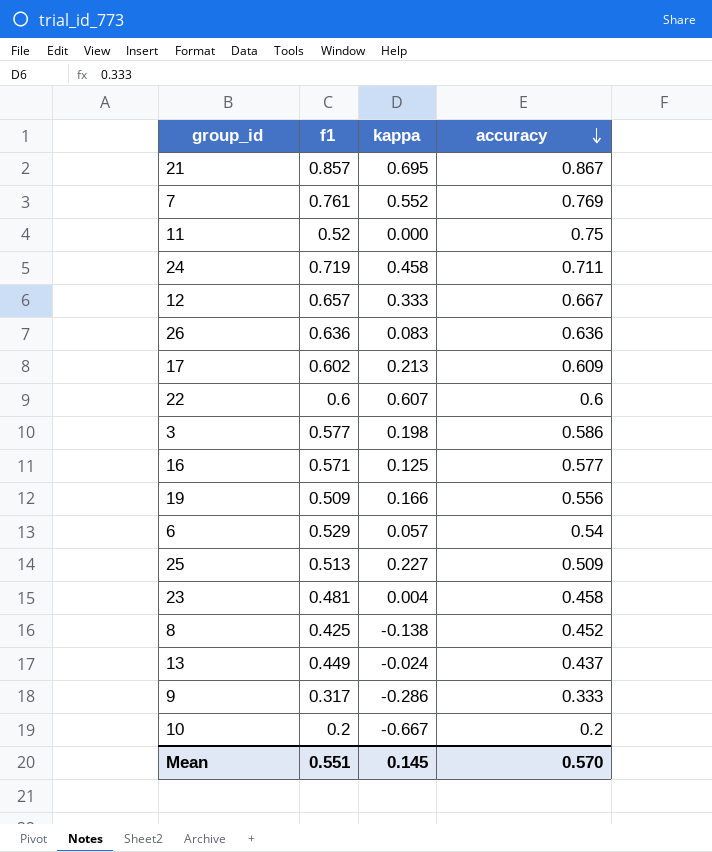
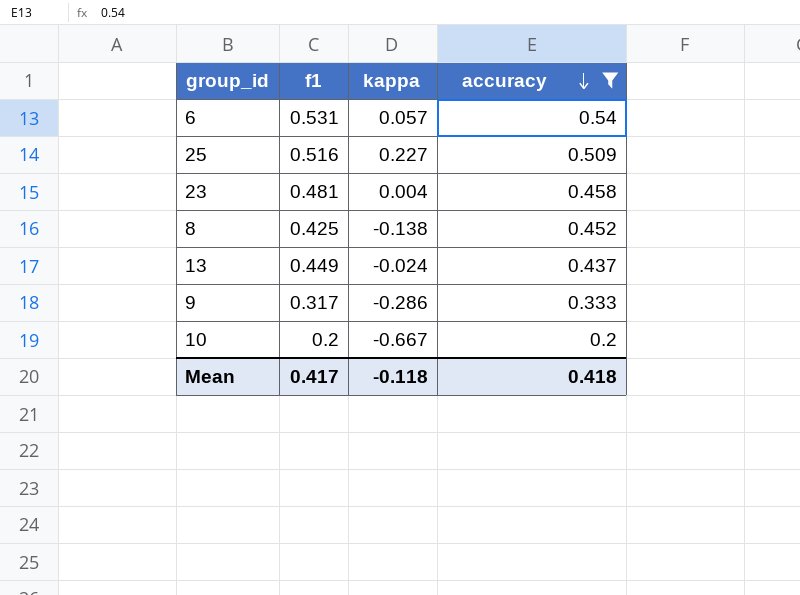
filter: none -> accuracy <= 0.54
6 | f1: 0.529 -> 0.531
25 | f1: 0.513 -> 0.516
Mean | f1: 0.551 -> 0.417
Mean | kappa: 0.145 -> -0.118
Mean | accuracy: 0.570 -> 0.418

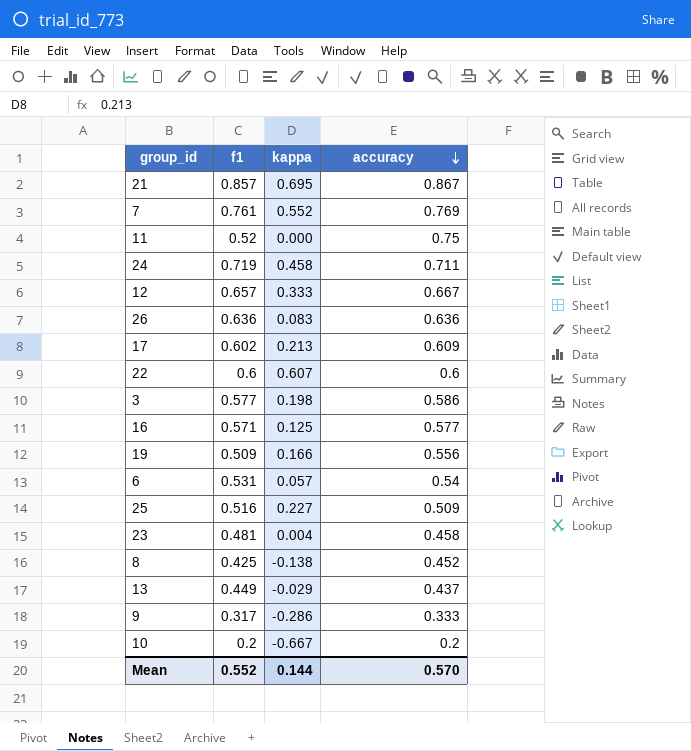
filter: accuracy <= 0.54 -> none
13 | kappa: -0.024 -> -0.029
Mean | f1: 0.417 -> 0.552
Mean | kappa: -0.118 -> 0.144
Mean | accuracy: 0.418 -> 0.570

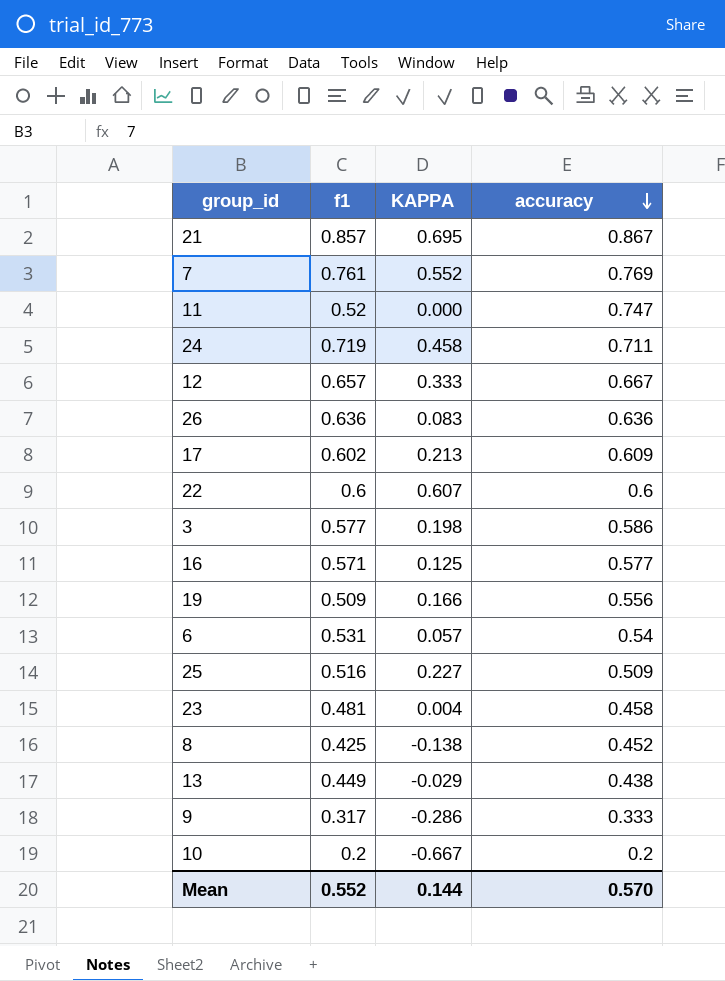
column name: kappa -> KAPPA
11 | accuracy: 0.75 -> 0.747
13 | accuracy: 0.437 -> 0.438

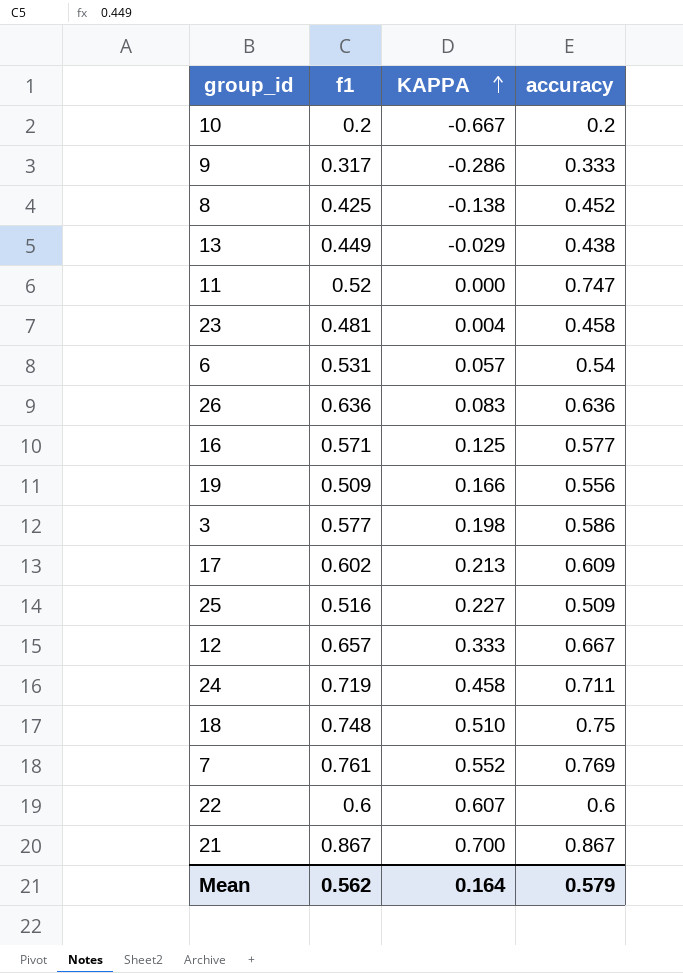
row order: accuracy descending -> KAPPA ascending
row 18: none -> 0.748 | 0.510 | 0.75
21 | f1: 0.857 -> 0.867
21 | KAPPA: 0.695 -> 0.700
Mean | f1: 0.552 -> 0.562
Mean | KAPPA: 0.144 -> 0.164
Mean | accuracy: 0.570 -> 0.579

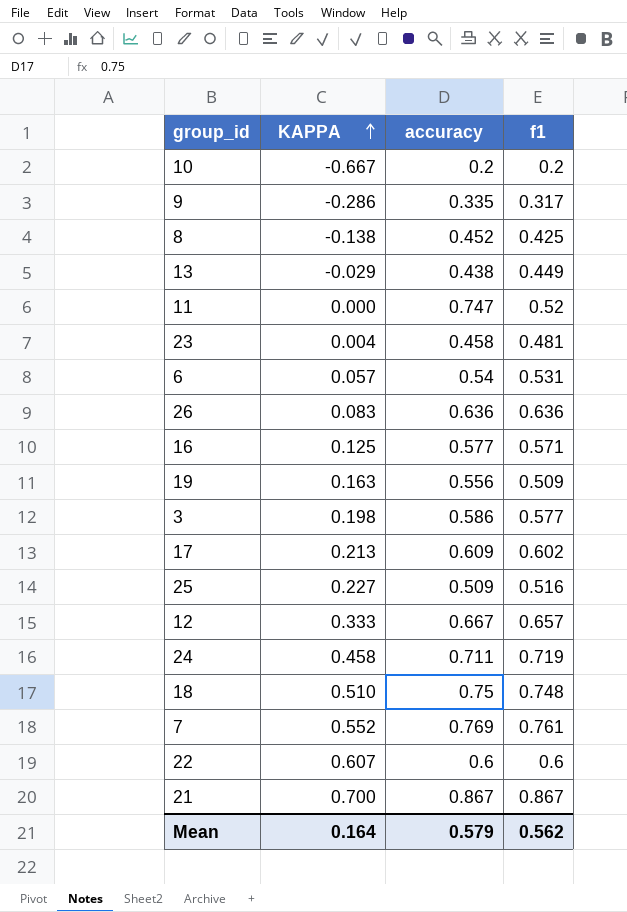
column f1 | position: 2 -> 4
9 | accuracy: 0.333 -> 0.335
19 | KAPPA: 0.166 -> 0.163

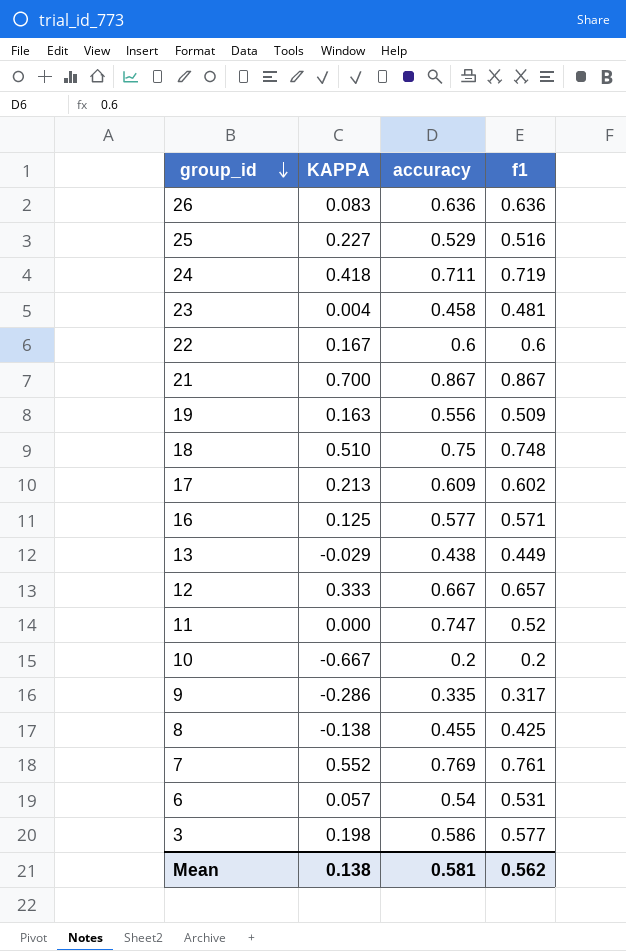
row order: KAPPA ascending -> group_id descending
25 | accuracy: 0.509 -> 0.529
24 | KAPPA: 0.458 -> 0.418
22 | KAPPA: 0.607 -> 0.167
8 | accuracy: 0.452 -> 0.455
Mean | KAPPA: 0.164 -> 0.138
Mean | accuracy: 0.579 -> 0.581

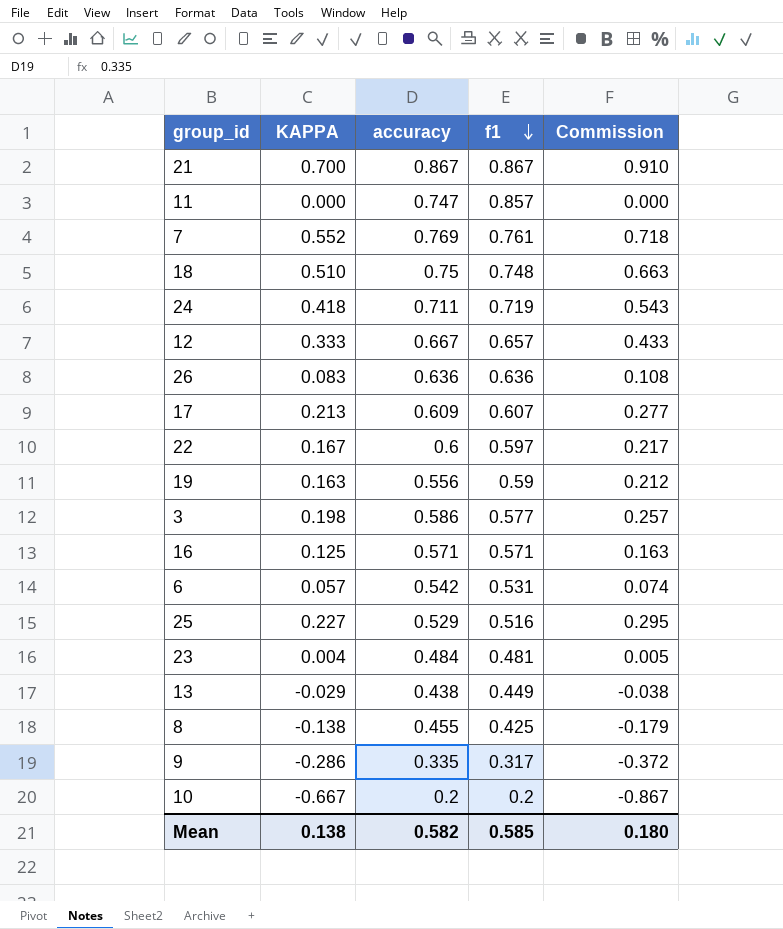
row order: group_id descending -> f1 descending
column Commission | formula: none -> [KAPPA] * 1.3
11 | f1: 0.52 -> 0.857
17 | f1: 0.602 -> 0.607
22 | f1: 0.6 -> 0.597
19 | f1: 0.509 -> 0.59
16 | accuracy: 0.577 -> 0.571
6 | accuracy: 0.54 -> 0.542
23 | accuracy: 0.458 -> 0.484
Mean | accuracy: 0.581 -> 0.582
Mean | f1: 0.562 -> 0.585

